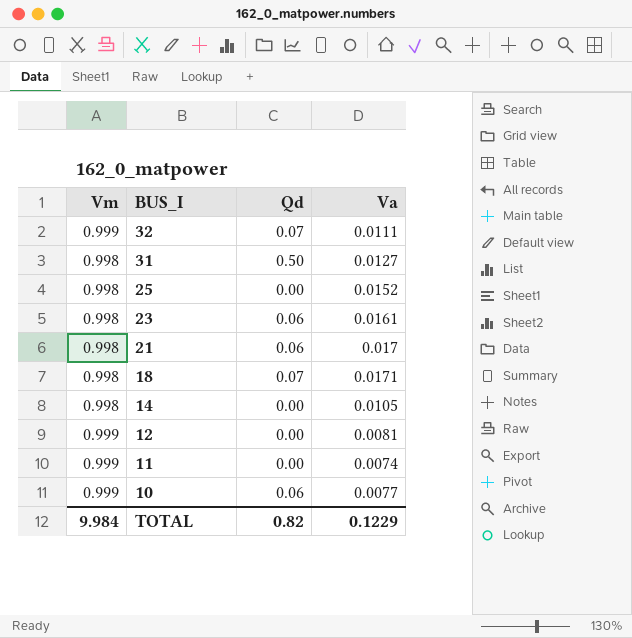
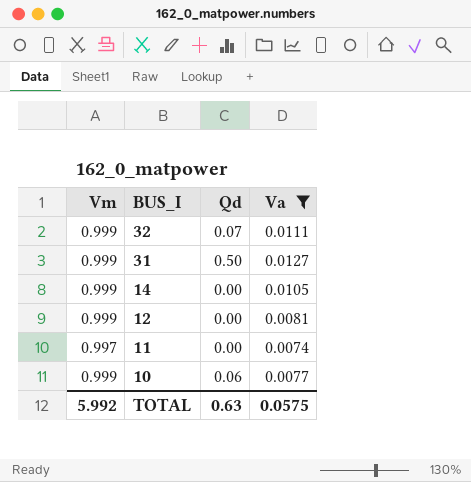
filter: none -> Va <= 0.0127
31 | Vm: 0.998 -> 0.999
14 | Vm: 0.998 -> 0.999
11 | Vm: 0.999 -> 0.997
TOTAL | Vm: 9.984 -> 5.992
TOTAL | Qd: 0.82 -> 0.63
TOTAL | Va: 0.1229 -> 0.0575

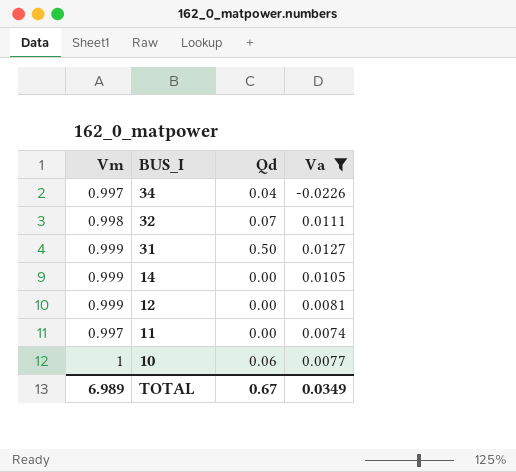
row 34: none -> 0.997 | 0.04 | -0.0226
32 | Vm: 0.999 -> 0.998
10 | Vm: 0.999 -> 1
TOTAL | Vm: 5.992 -> 6.989
TOTAL | Qd: 0.63 -> 0.67
TOTAL | Va: 0.0575 -> 0.0349

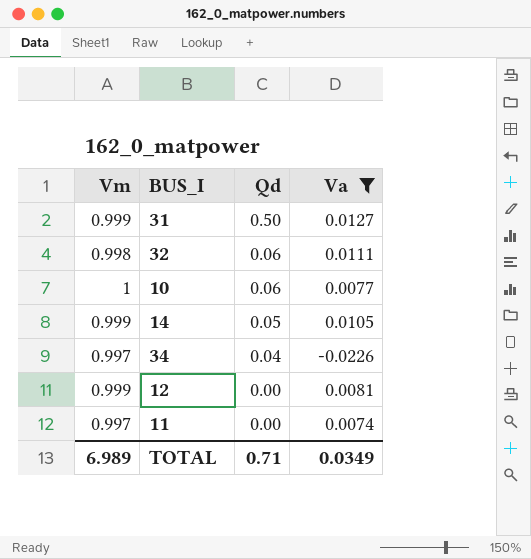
row order: BUS_I descending -> Qd descending
32 | Qd: 0.07 -> 0.06
14 | Qd: 0.00 -> 0.05
TOTAL | Qd: 0.67 -> 0.71

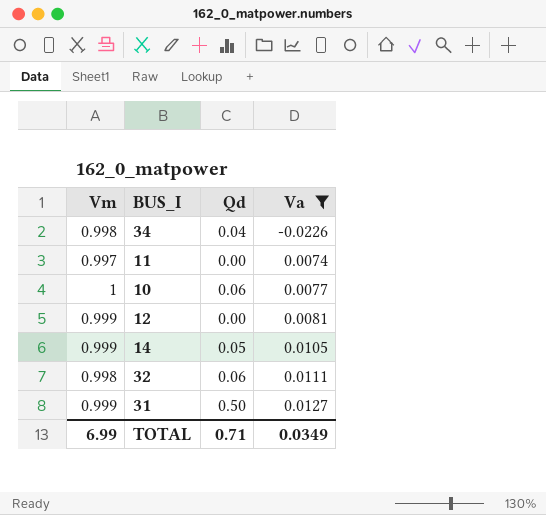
row order: Qd descending -> Va ascending
34 | Vm: 0.997 -> 0.998
TOTAL | Vm: 6.989 -> 6.99

